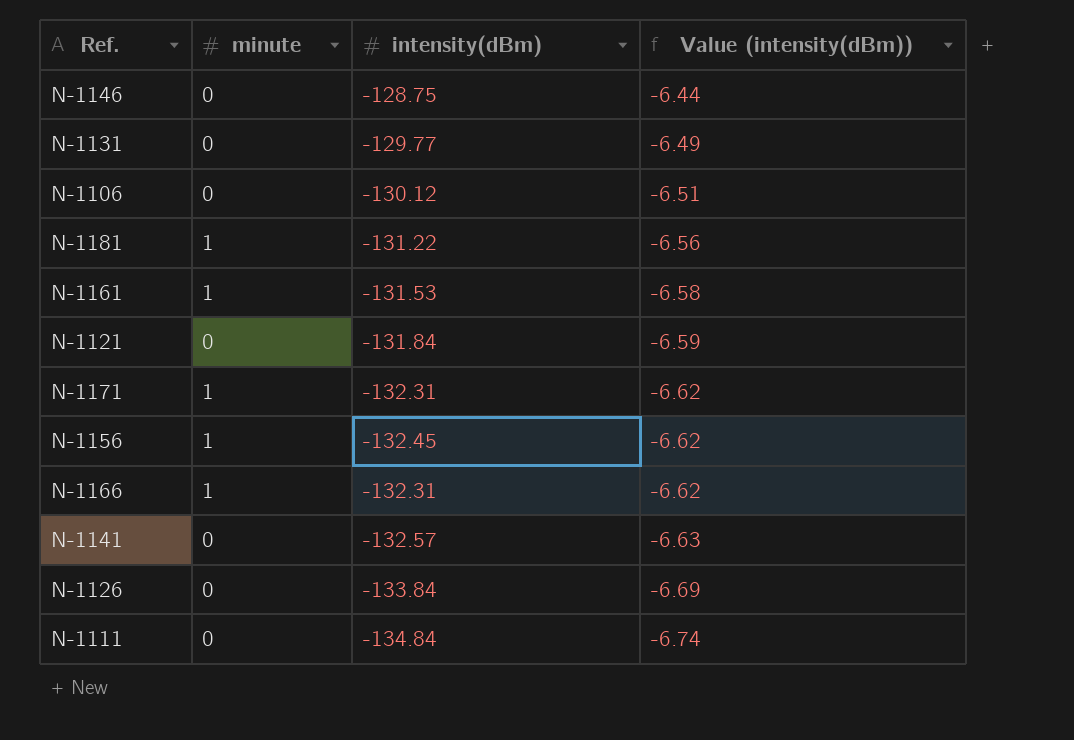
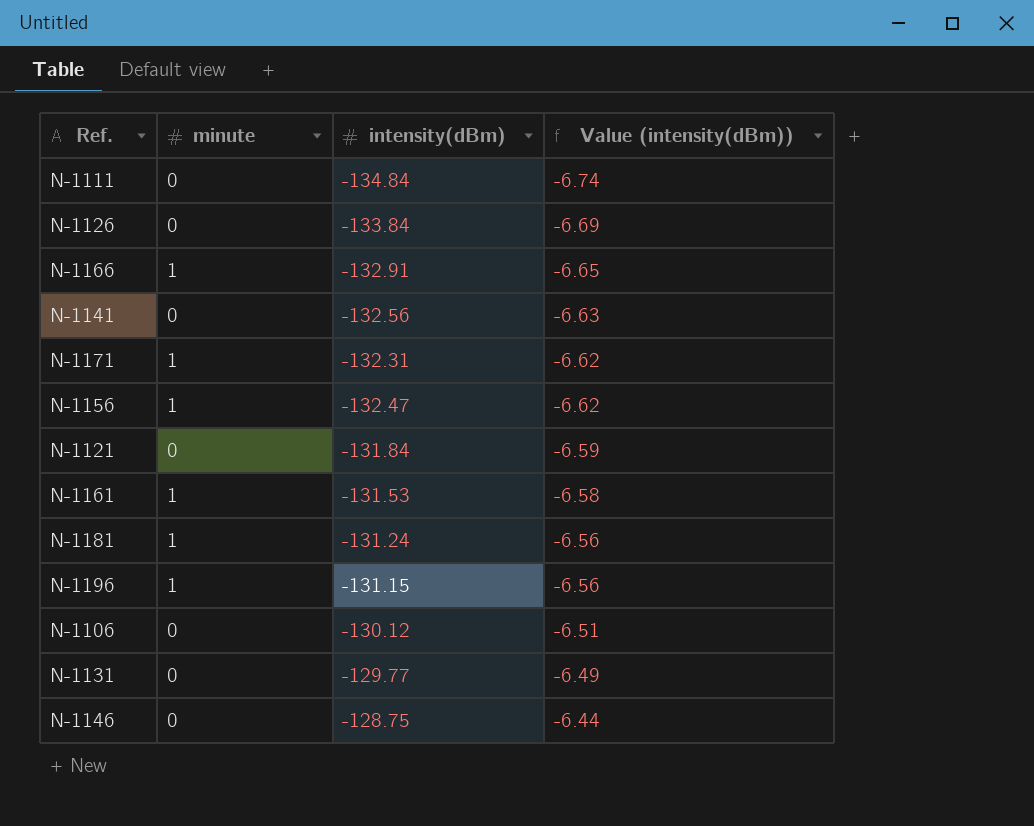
row order: Value (intensity(dBm)) descending -> Value (intensity(dBm)) ascending
N-1166 | intensity(dBm): -132.31 -> -132.91
N-1166 | Value (intensity(dBm)): -6.62 -> -6.65
N-1141 | intensity(dBm): -132.57 -> -132.56
N-1156 | intensity(dBm): -132.45 -> -132.47
N-1181 | intensity(dBm): -131.22 -> -131.24
row N-1196: none -> 1 | -131.15 | -6.56

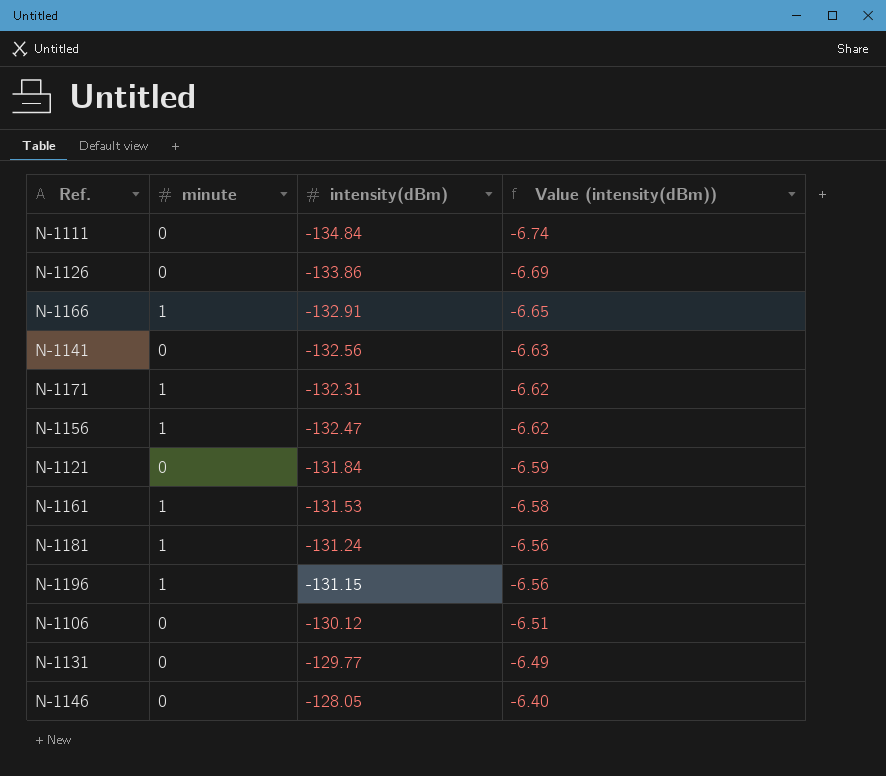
N-1126 | intensity(dBm): -133.84 -> -133.86
N-1146 | intensity(dBm): -128.75 -> -128.05
N-1146 | Value (intensity(dBm)): -6.44 -> -6.40

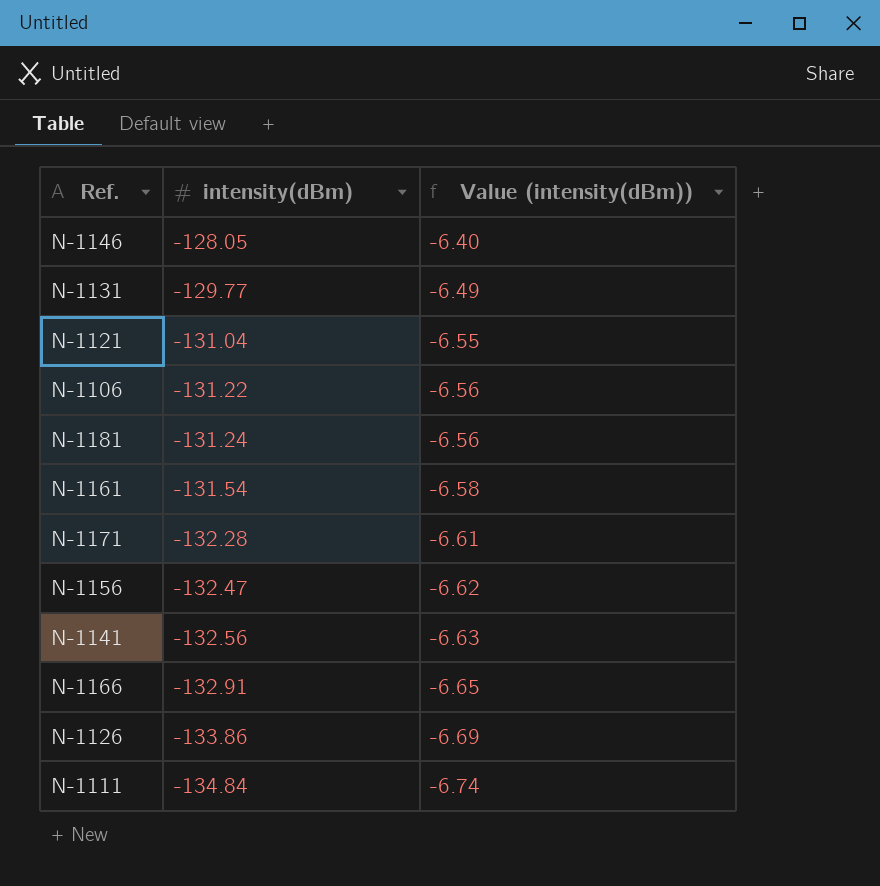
row order: Value (intensity(dBm)) ascending -> intensity(dBm) descending
column minute | position: 2 -> none
row N-1196: 1 | -131.15 | -6.56 -> none
N-1121 | intensity(dBm): -131.84 -> -131.04
N-1121 | Value (intensity(dBm)): -6.59 -> -6.55
N-1106 | intensity(dBm): -130.12 -> -131.22
N-1106 | Value (intensity(dBm)): -6.51 -> -6.56
N-1161 | intensity(dBm): -131.53 -> -131.54
N-1171 | intensity(dBm): -132.31 -> -132.28
N-1171 | Value (intensity(dBm)): -6.62 -> -6.61

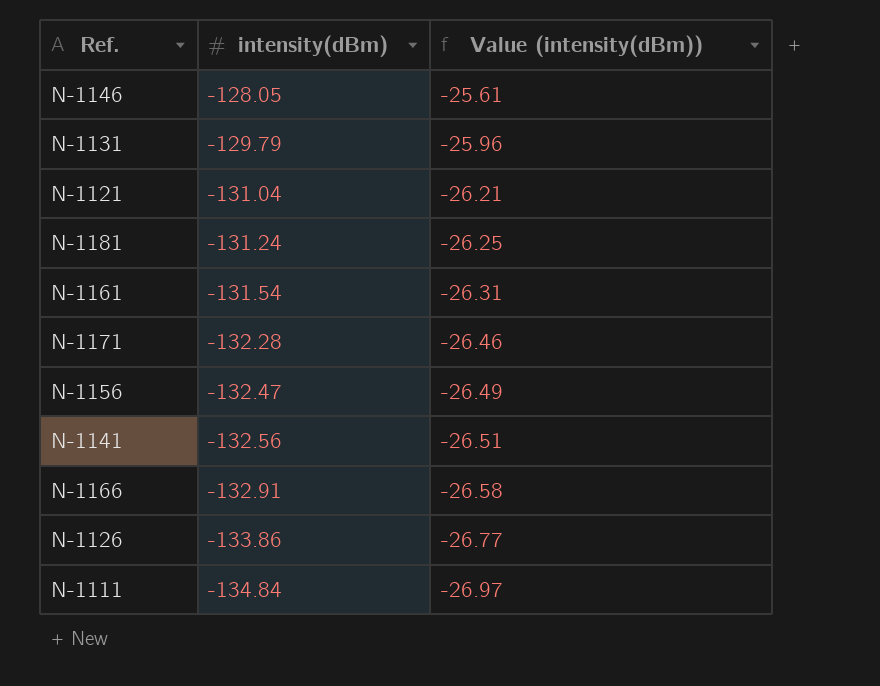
column Value (intensity(dBm)) | formula: [intensity(dBm)] * 0.05 -> [intensity(dBm)] * 0.2
row N-1106: -131.22 | -6.56 -> none
N-1131 | intensity(dBm): -129.77 -> -129.79

